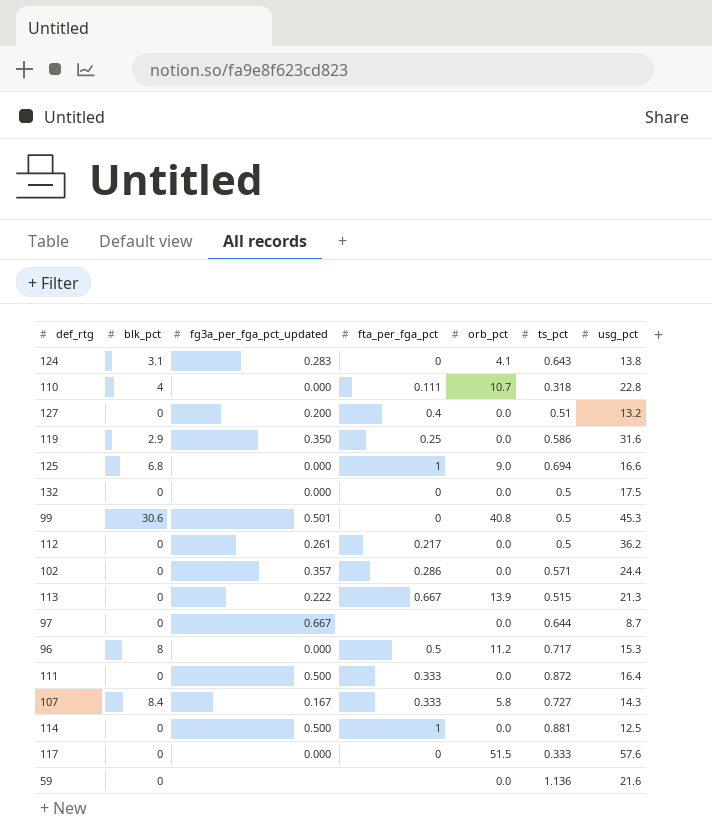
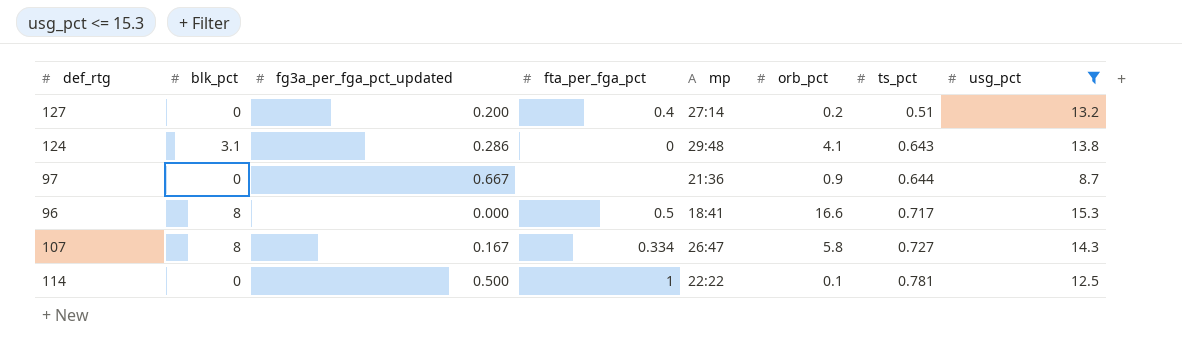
filter: none -> usg_pct <= 15.3
row order: none -> ts_pct ascending
column mp | position: none -> 5
127 | orb_pct: 0.0 -> 0.2
124 | fg3a_per_fga_pct_updated: 0.283 -> 0.286
97 | orb_pct: 0.0 -> 0.9
96 | orb_pct: 11.2 -> 16.6
107 | blk_pct: 8.4 -> 8
107 | fta_per_fga_pct: 0.333 -> 0.334
114 | orb_pct: 0.0 -> 0.1
114 | ts_pct: 0.881 -> 0.781

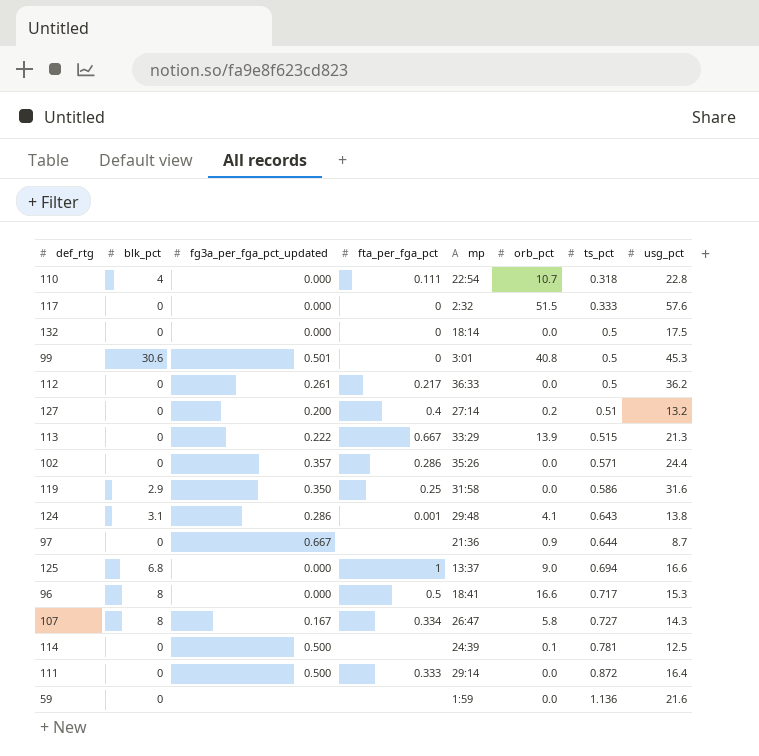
filter: usg_pct <= 15.3 -> none
124 | fta_per_fga_pct: 0 -> 0.001
114 | fta_per_fga_pct: 1 -> none
114 | mp: 22:22 -> 24:39

